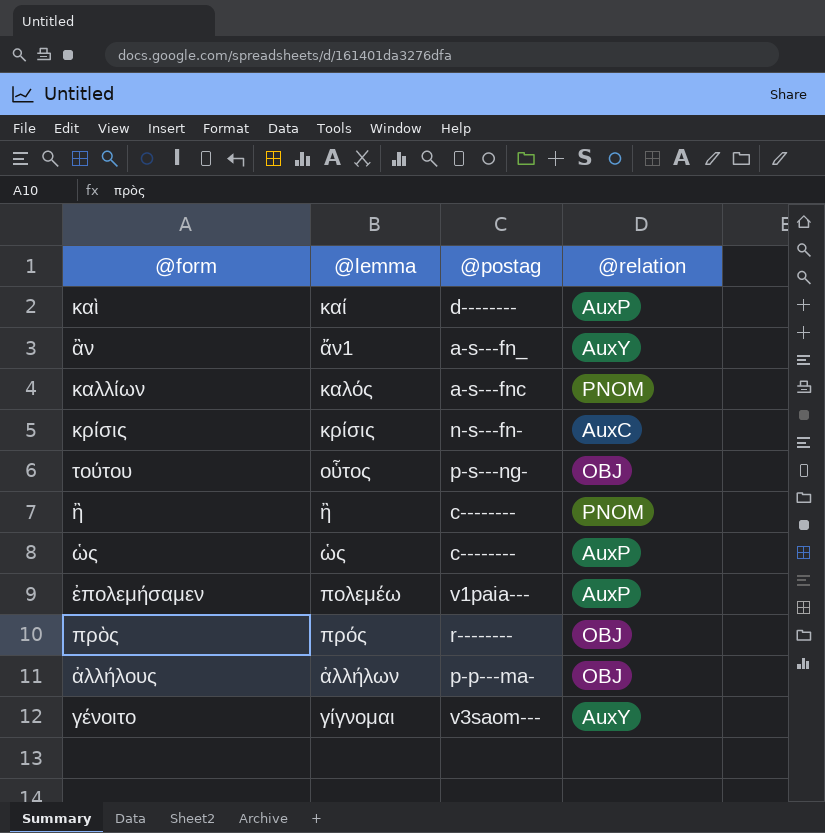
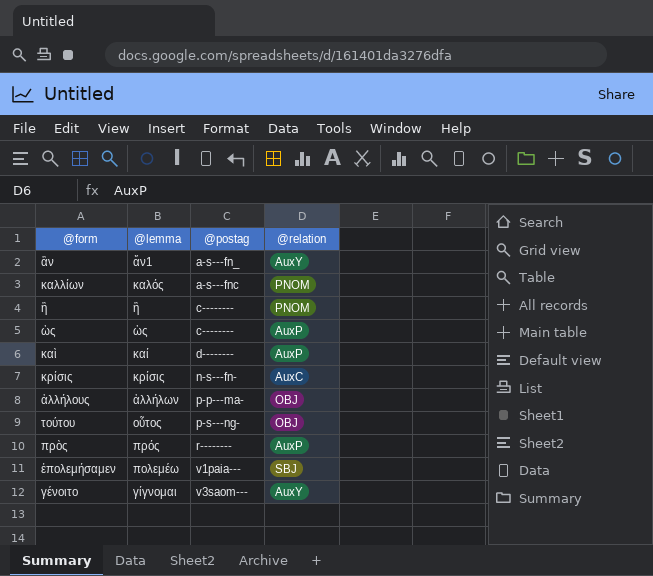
row order: none -> @postag ascending
πρὸς | @relation: OBJ -> AuxP
ἐπολεμήσαμεν | @relation: AuxP -> SBJ

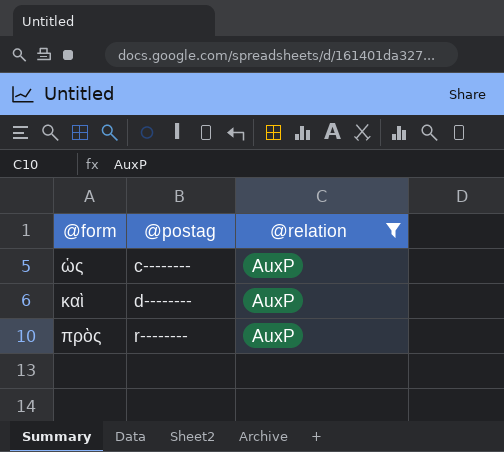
filter: none -> @relation = AuxP
column @lemma | position: 2 -> none

